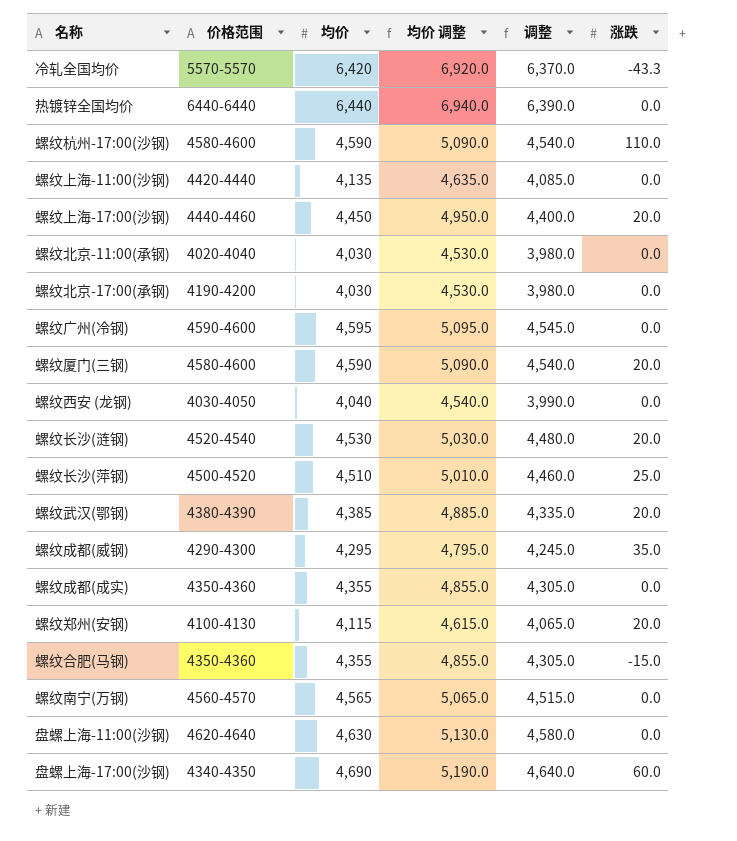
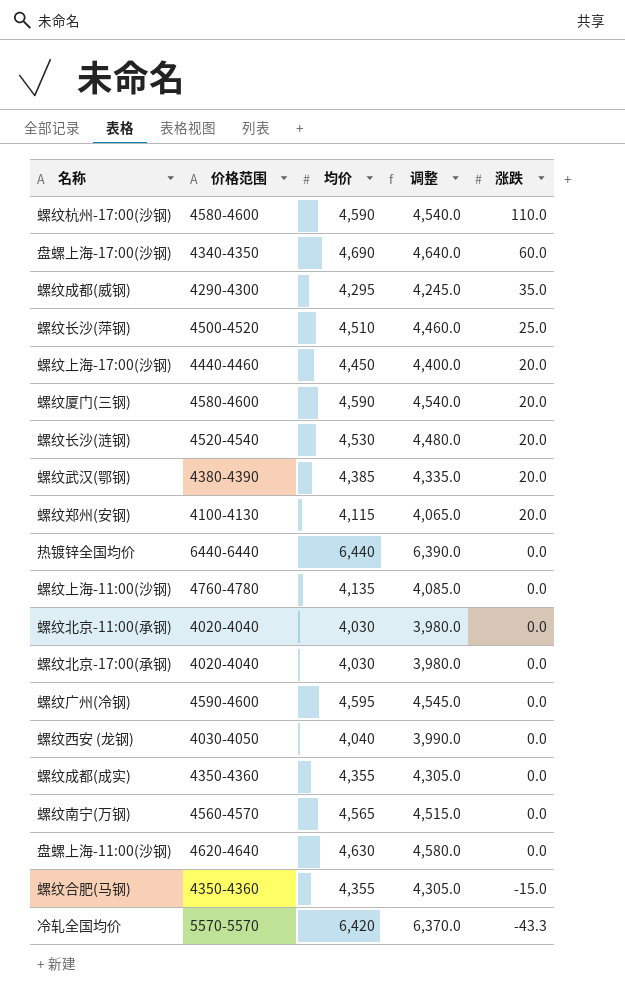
row order: none -> 涨跌 descending
column 均价 调整 | formula: [均价] + 500 -> none
螺纹上海-11:00(沙钢) | 价格范围: 4420-4440 -> 4760-4780
螺纹北京-17:00(承钢) | 价格范围: 4190-4200 -> 4020-4040

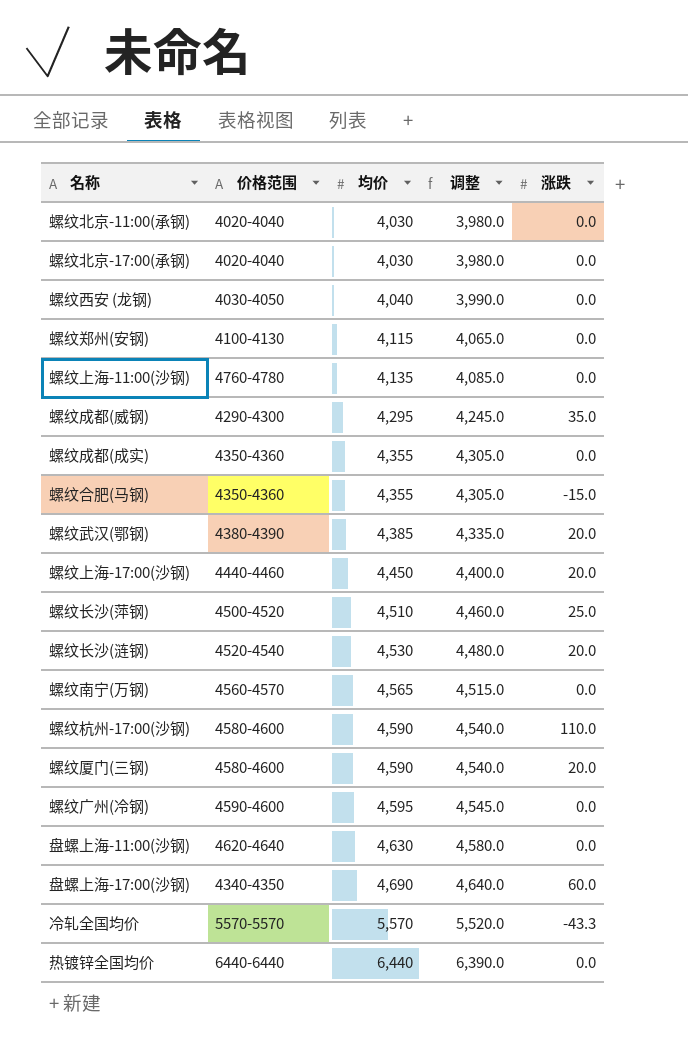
row order: 涨跌 descending -> 均价 ascending
螺纹郑州(安钢) | 涨跌: 20.0 -> 0.0
冷轧全国均价 | 均价: 6,420 -> 5,570
冷轧全国均价 | 调整: 6,370.0 -> 5,520.0

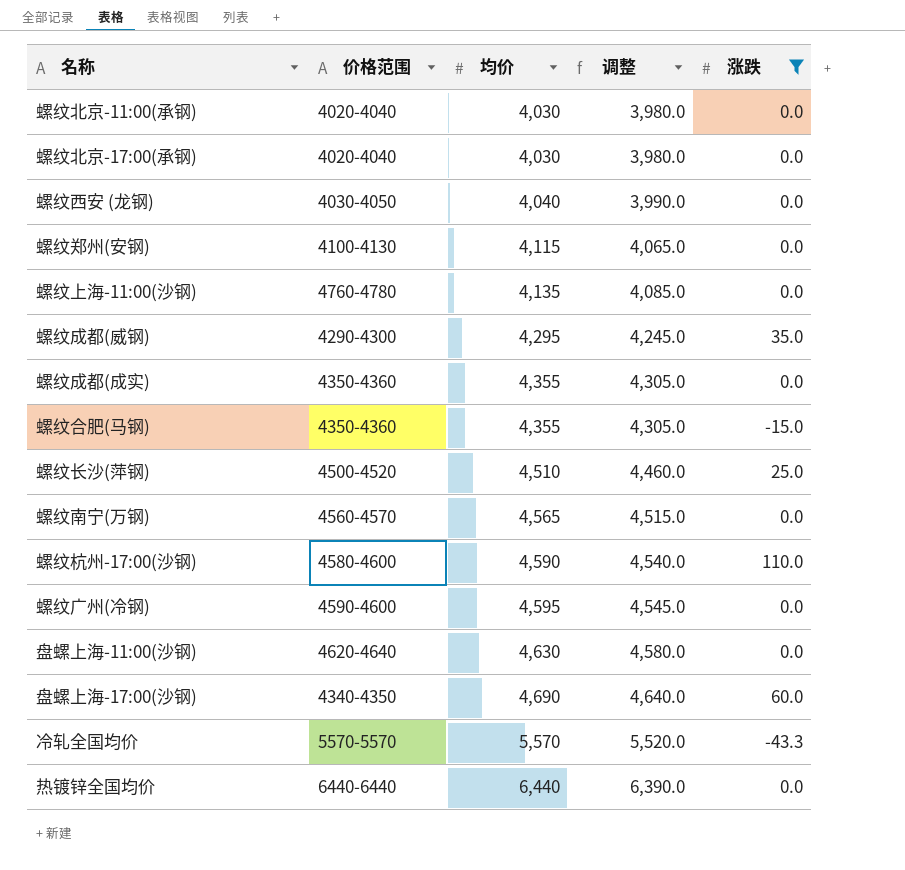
filter: none -> 涨跌 != 20.0

